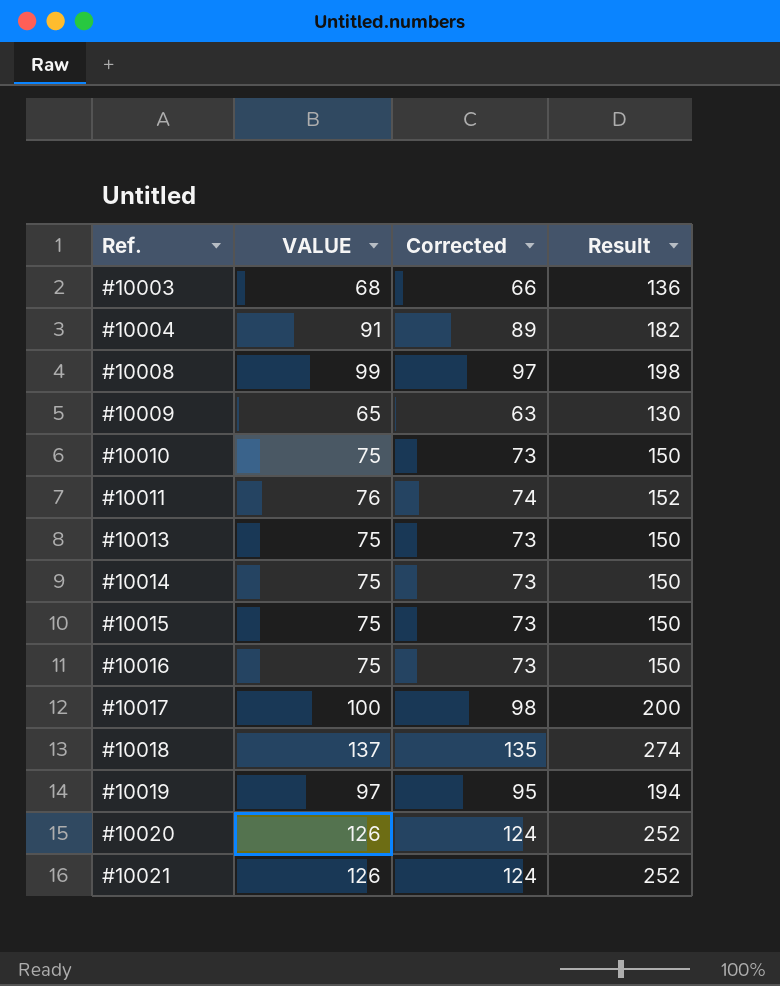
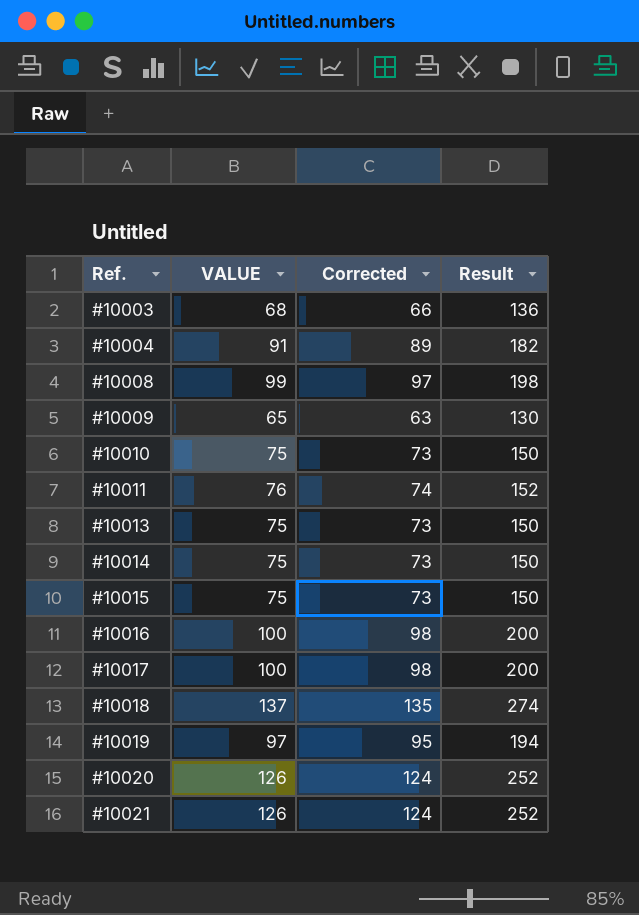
#10016 | VALUE: 75 -> 100
#10016 | Corrected: 73 -> 98
#10016 | Result: 150 -> 200

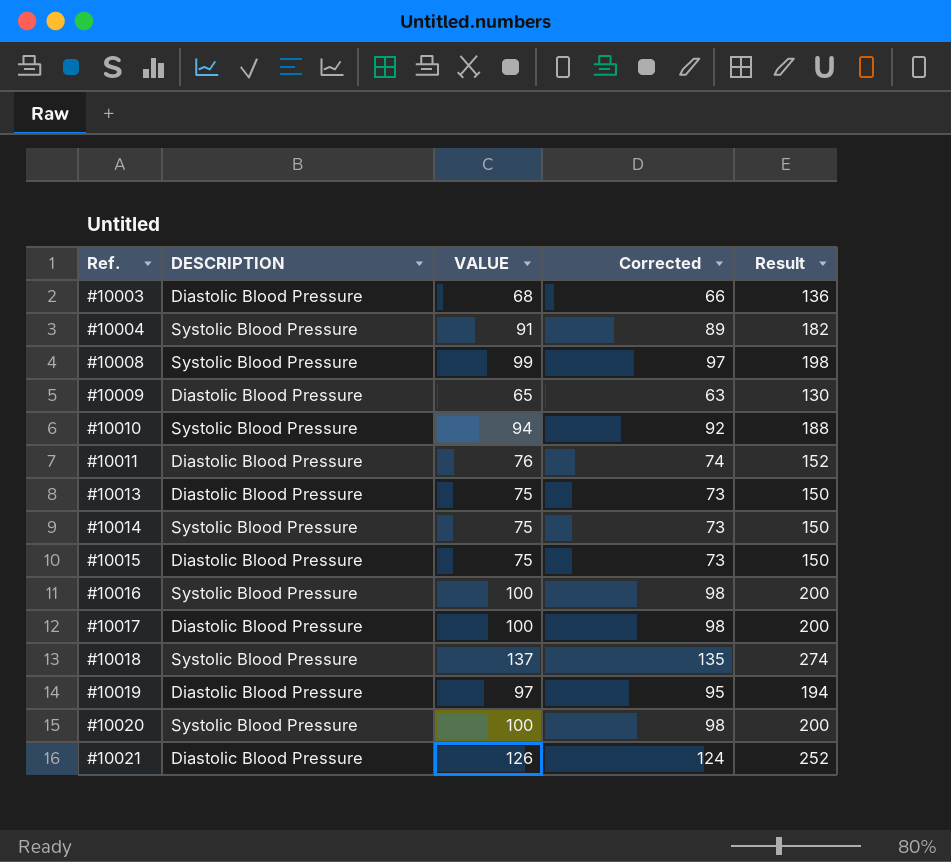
column DESCRIPTION | position: none -> 2
#10010 | VALUE: 75 -> 94
#10010 | Corrected: 73 -> 92
#10010 | Result: 150 -> 188
#10020 | VALUE: 126 -> 100
#10020 | Corrected: 124 -> 98
#10020 | Result: 252 -> 200

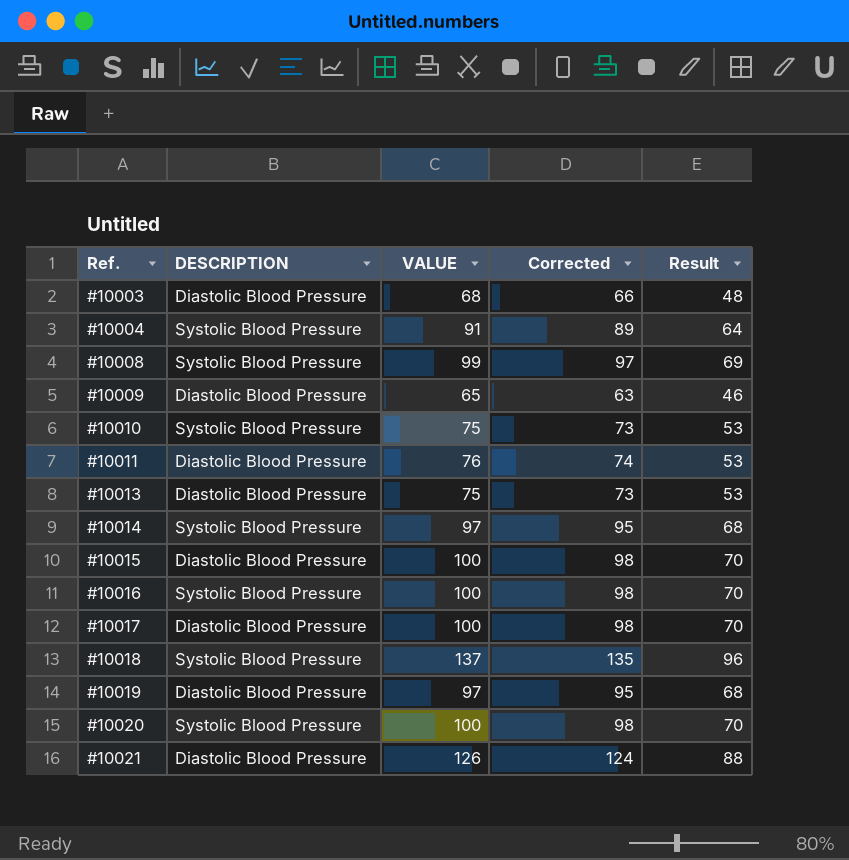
column Result | formula: [VALUE] * 2 -> [VALUE] * 0.7
#10010 | VALUE: 94 -> 75
#10010 | Corrected: 92 -> 73
#10014 | VALUE: 75 -> 97
#10014 | Corrected: 73 -> 95
#10015 | VALUE: 75 -> 100
#10015 | Corrected: 73 -> 98

